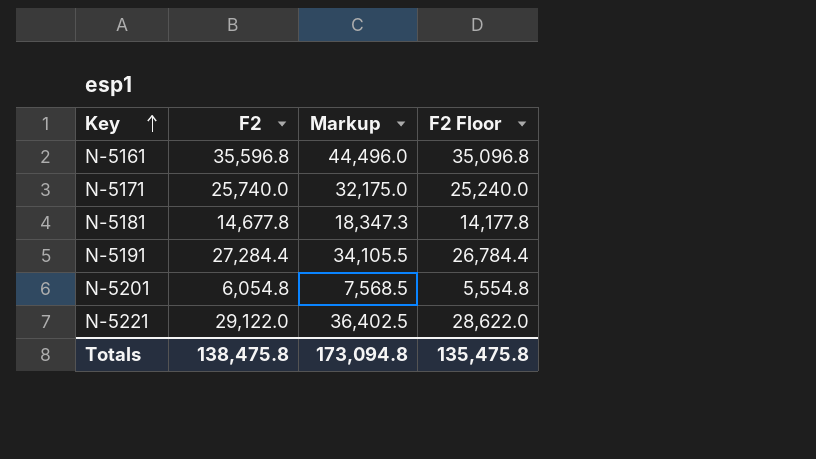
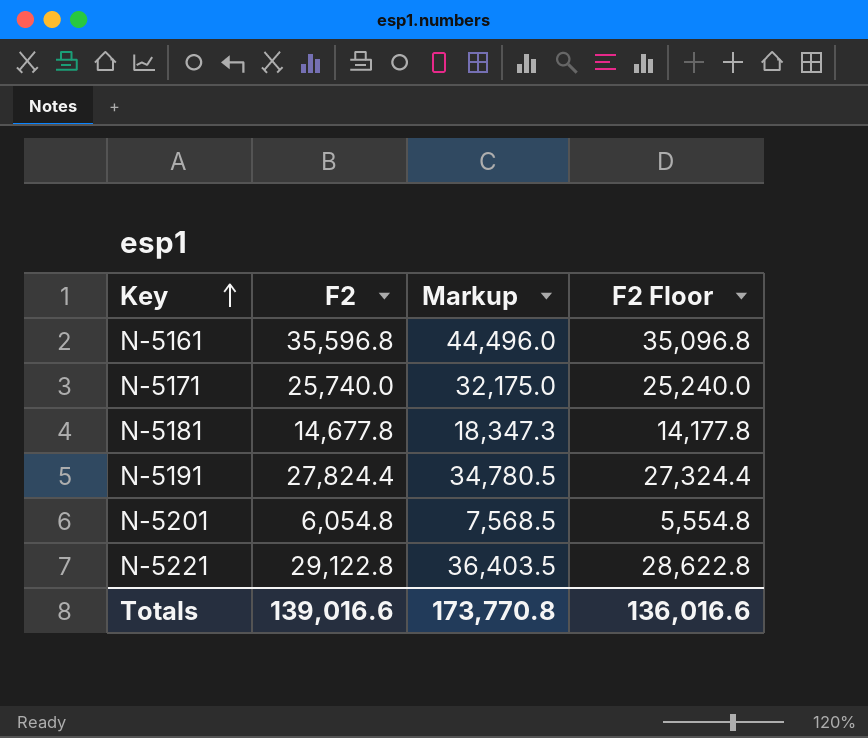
N-5191 | F2: 27,284.4 -> 27,824.4
N-5191 | Markup: 34,105.5 -> 34,780.5
N-5191 | F2 Floor: 26,784.4 -> 27,324.4
N-5221 | F2: 29,122.0 -> 29,122.8
N-5221 | Markup: 36,402.5 -> 36,403.5
N-5221 | F2 Floor: 28,622.0 -> 28,622.8
Totals | F2: 138,475.8 -> 139,016.6
Totals | Markup: 173,094.8 -> 173,770.8
Totals | F2 Floor: 135,475.8 -> 136,016.6

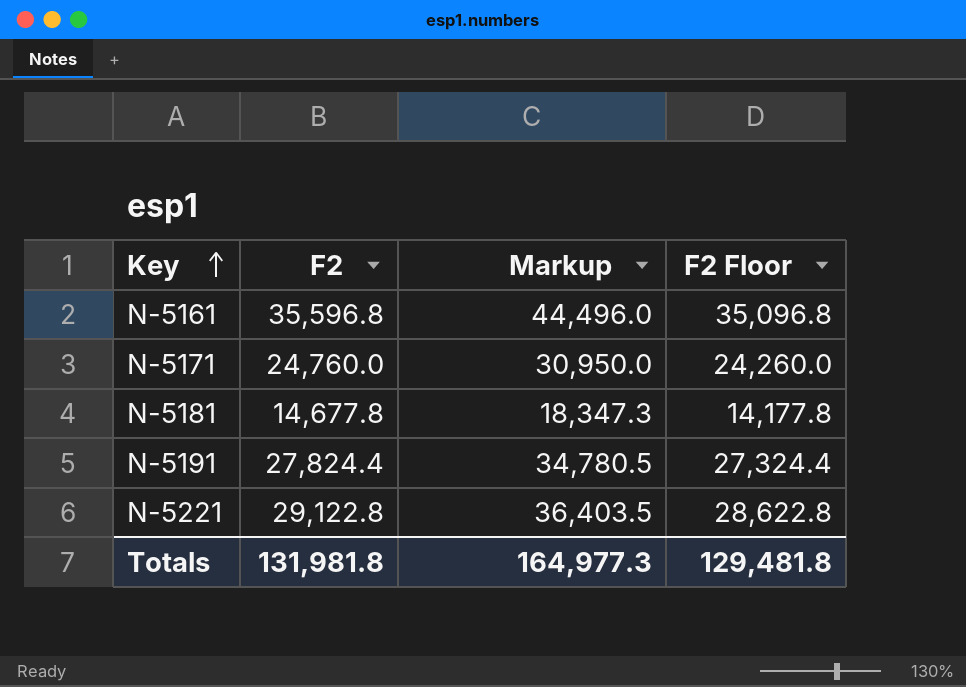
row N-5201: 6,054.8 | 7,568.5 | 5,554.8 -> none
N-5171 | F2: 25,740.0 -> 24,760.0
N-5171 | Markup: 32,175.0 -> 30,950.0
N-5171 | F2 Floor: 25,240.0 -> 24,260.0
Totals | F2: 139,016.6 -> 131,981.8
Totals | Markup: 173,770.8 -> 164,977.3
Totals | F2 Floor: 136,016.6 -> 129,481.8

